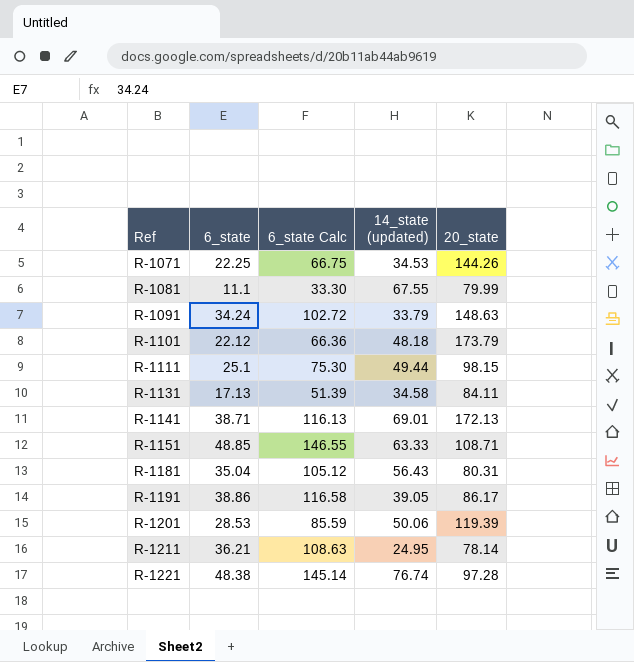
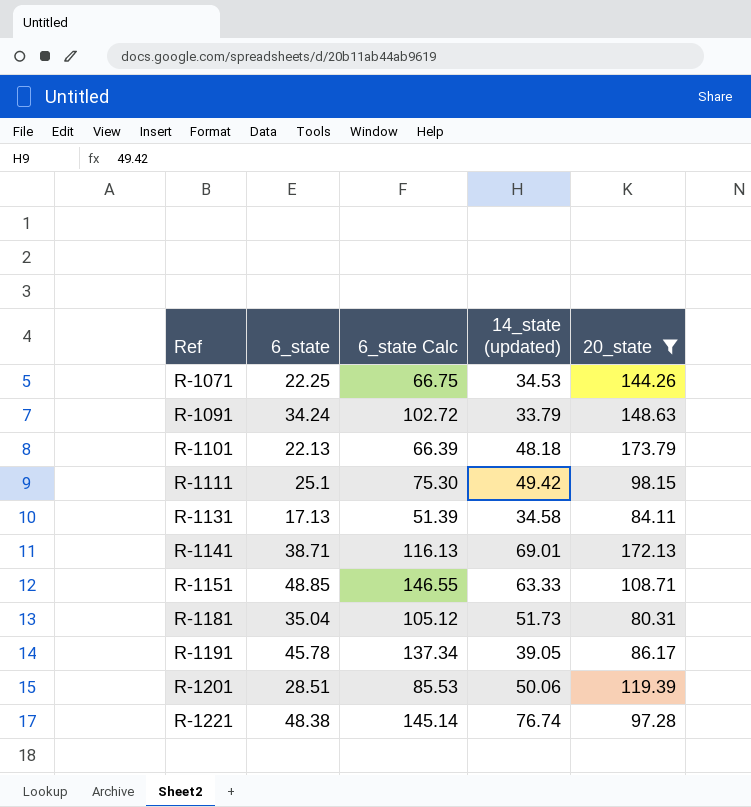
filter: none -> 20_state >= 80.31
R-1101 | 6_state: 22.12 -> 22.13
R-1101 | 6_state Calc: 66.36 -> 66.39
R-1111 | 14_state (updated): 49.44 -> 49.42
R-1181 | 14_state (updated): 56.43 -> 51.73
R-1191 | 6_state: 38.86 -> 45.78
R-1191 | 6_state Calc: 116.58 -> 137.34
R-1201 | 6_state: 28.53 -> 28.51
R-1201 | 6_state Calc: 85.59 -> 85.53

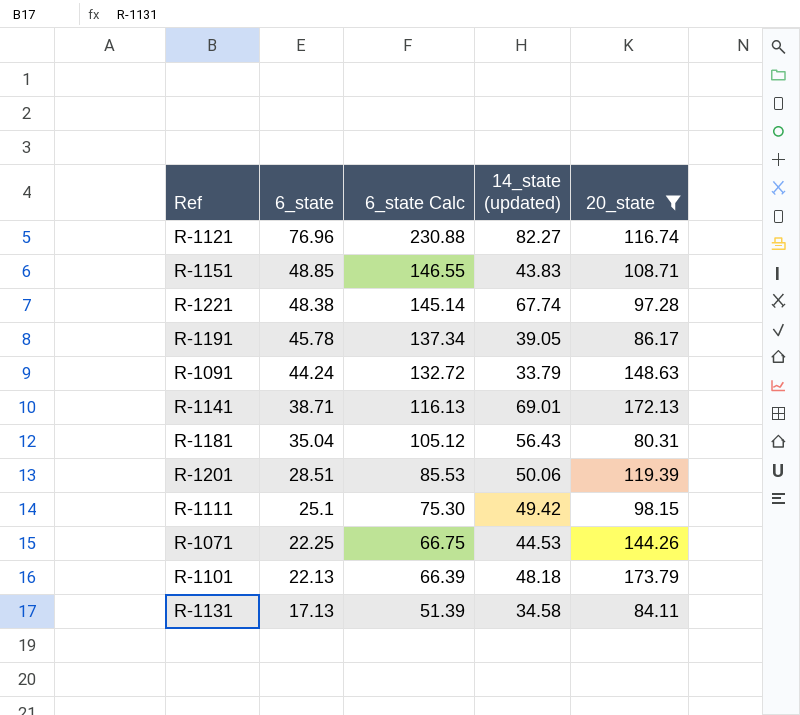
row order: Ref ascending -> 6_state descending
row R-1121: none -> 76.96 | 230.88 | 82.27 | 116.74
R-1151 | 14_state (updated): 63.33 -> 43.83
R-1221 | 14_state (updated): 76.74 -> 67.74
R-1091 | 6_state: 34.24 -> 44.24
R-1091 | 6_state Calc: 102.72 -> 132.72
R-1181 | 14_state (updated): 51.73 -> 56.43
R-1071 | 14_state (updated): 34.53 -> 44.53

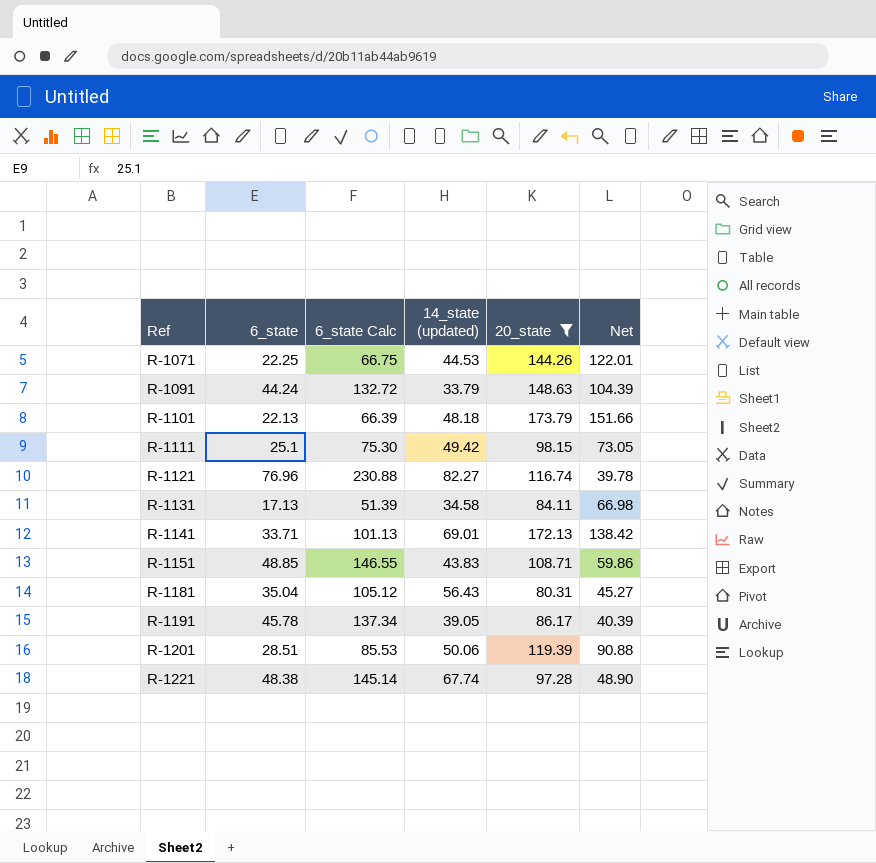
row order: 6_state descending -> Ref ascending
column Net | formula: none -> [20_state] - [6_state]
R-1141 | 6_state: 38.71 -> 33.71
R-1141 | 6_state Calc: 116.13 -> 101.13

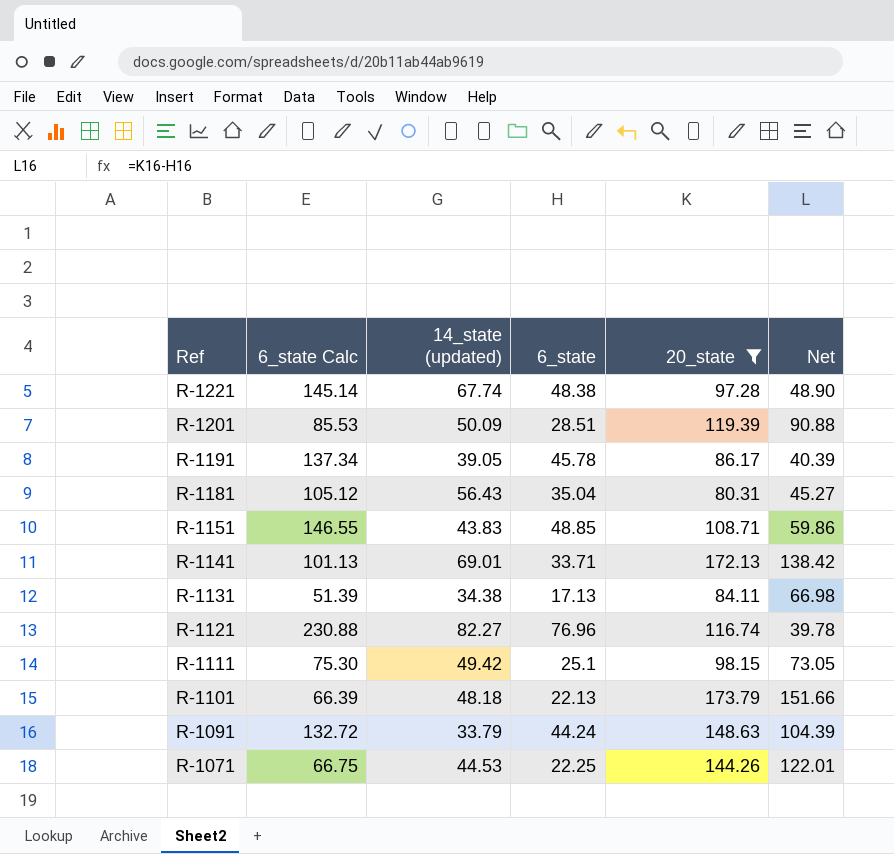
row order: Ref ascending -> Ref descending
column 6_state | position: 2 -> 4
R-1201 | 14_state (updated): 50.06 -> 50.09
R-1131 | 14_state (updated): 34.58 -> 34.38

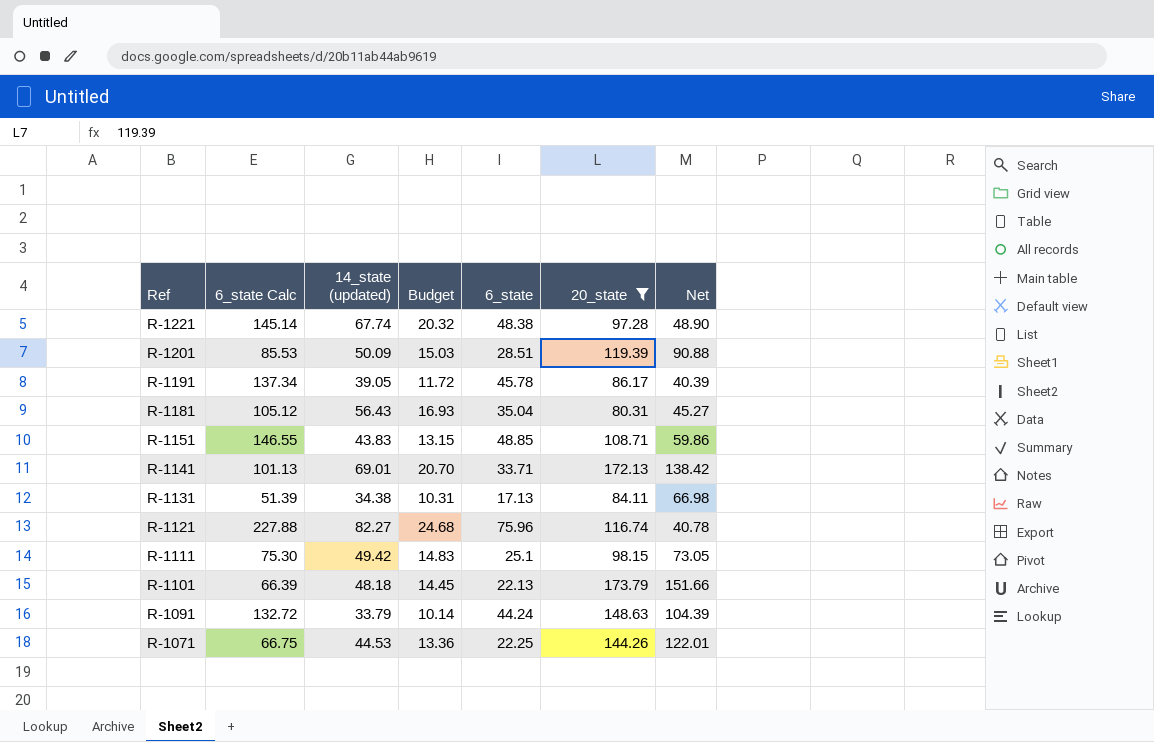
column Budget | formula: none -> [14_state (updated)] * 0.3
R-1121 | 6_state Calc: 230.88 -> 227.88
R-1121 | 6_state: 76.96 -> 75.96
R-1121 | Net: 39.78 -> 40.78

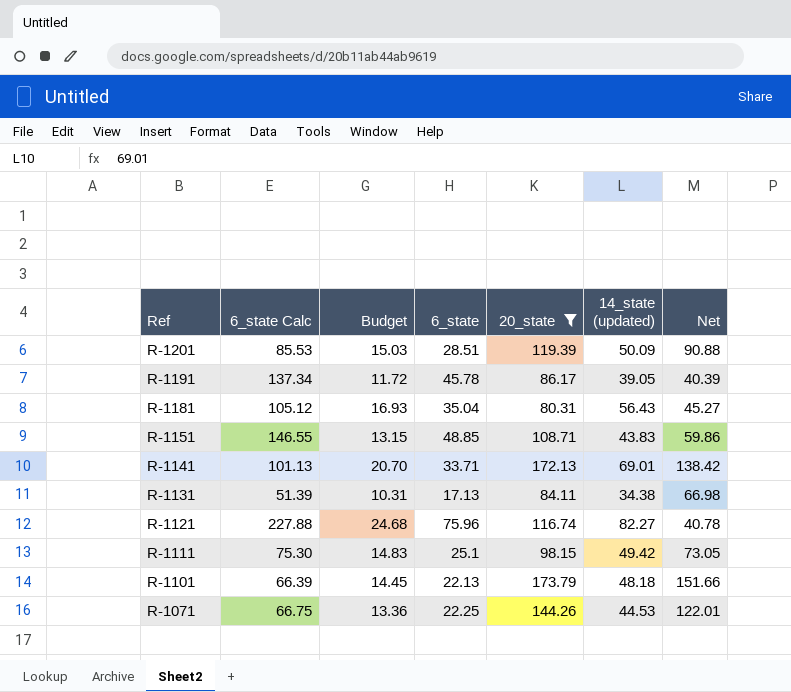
column 14_state (updated) | position: 3 -> 6
row R-1221: 145.14 | 67.74 | 20.32 | 48.38 | 97.28 | 48.90 -> none
row R-1091: 132.72 | 33.79 | 10.14 | 44.24 | 148.63 | 104.39 -> none

